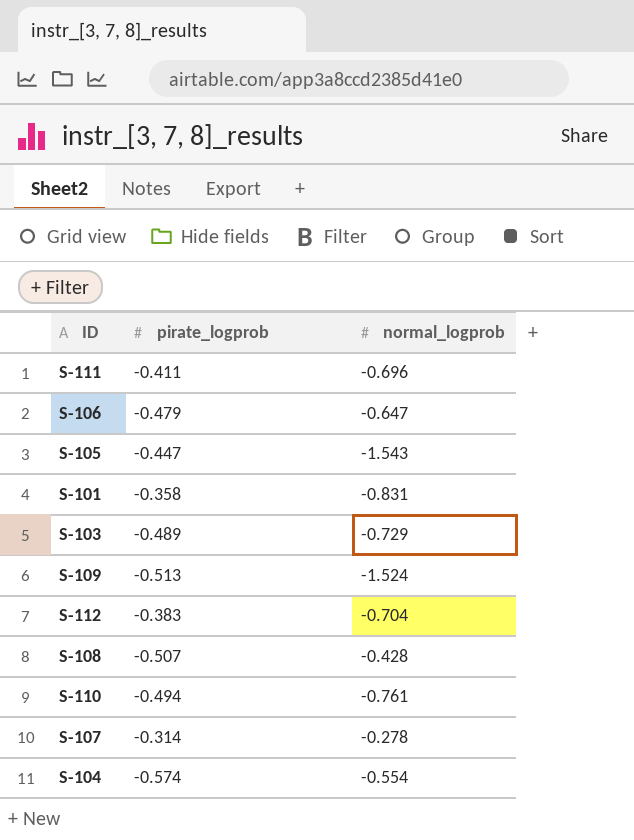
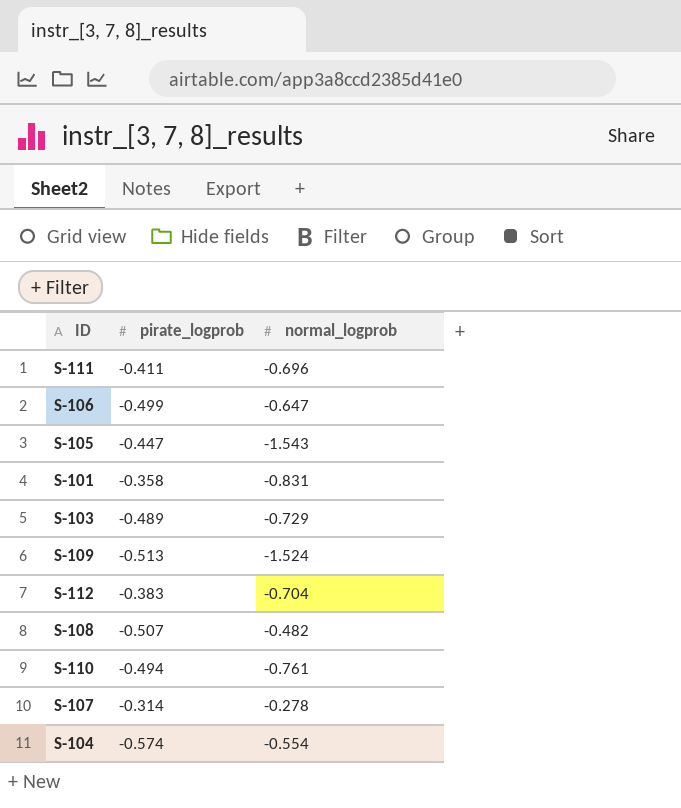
S-106 | pirate_logprob: -0.479 -> -0.499
S-108 | normal_logprob: -0.428 -> -0.482

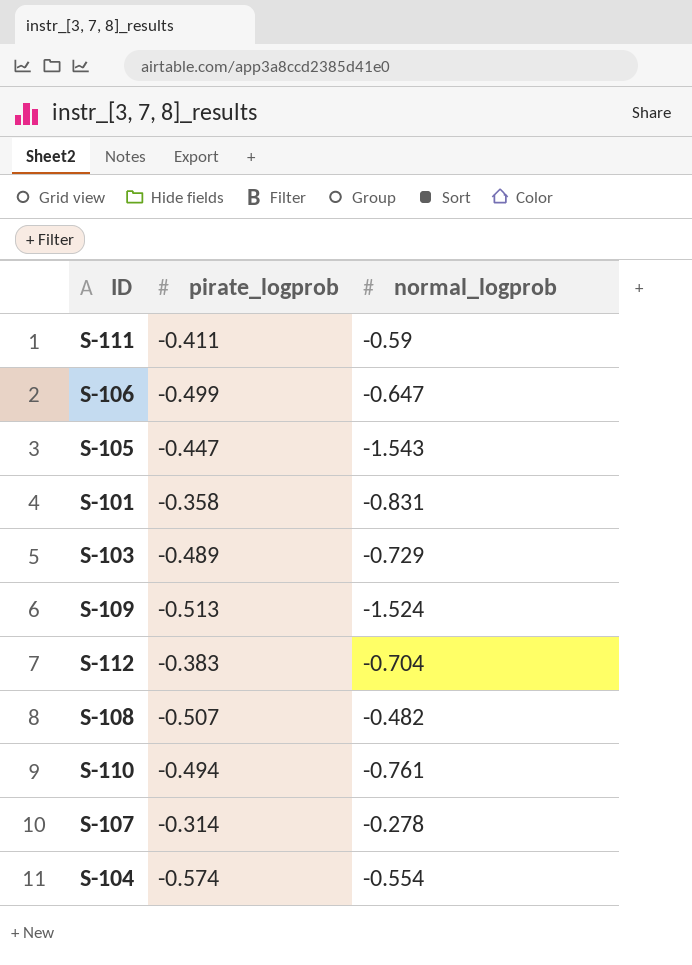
S-111 | normal_logprob: -0.696 -> -0.59

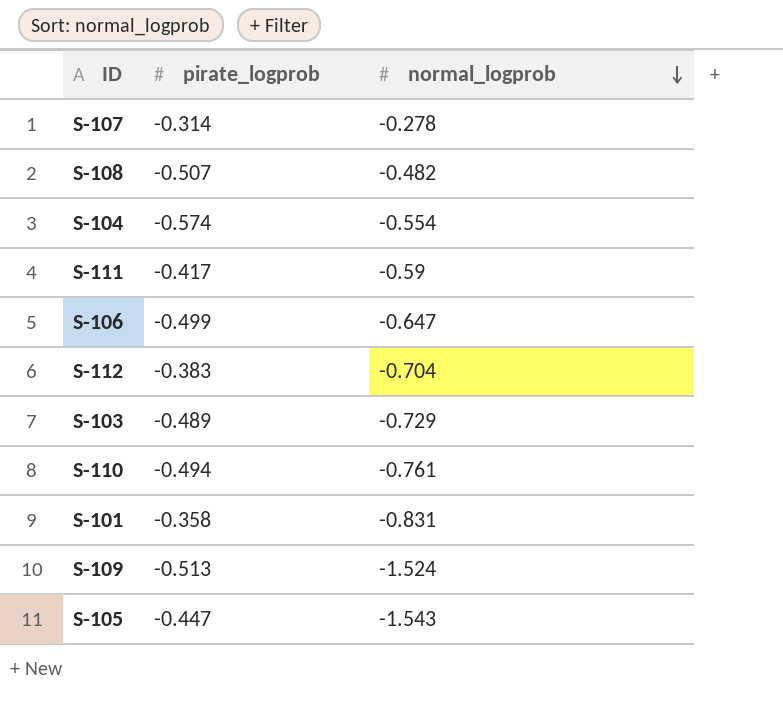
row order: none -> normal_logprob descending
S-111 | pirate_logprob: -0.411 -> -0.417

